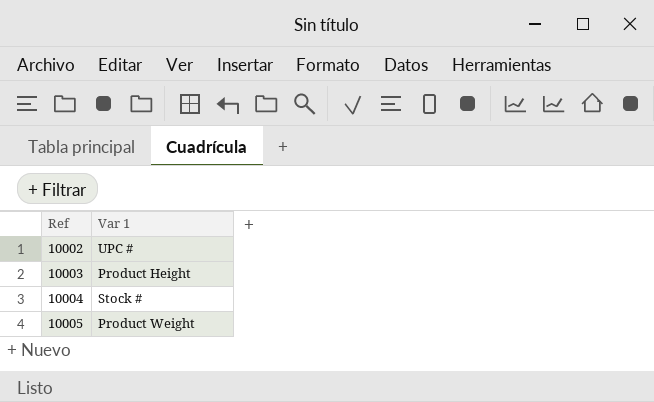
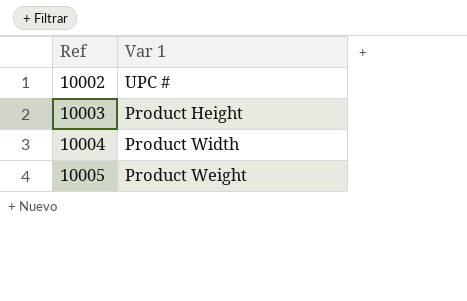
10004 | Var 1: Stock # -> Product Width

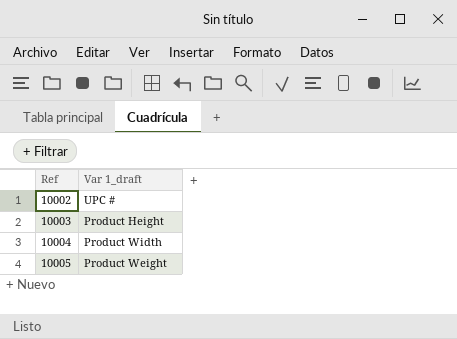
column name: Var 1 -> Var 1_draft

